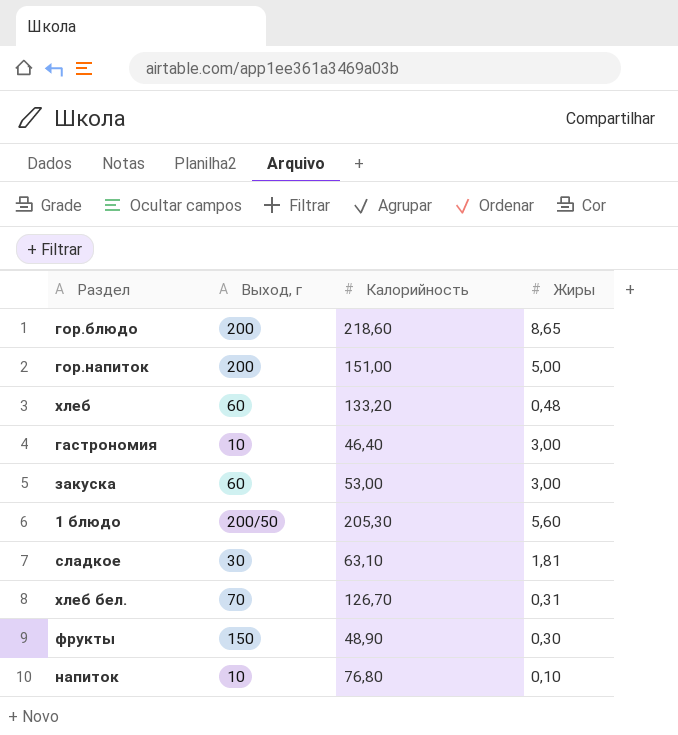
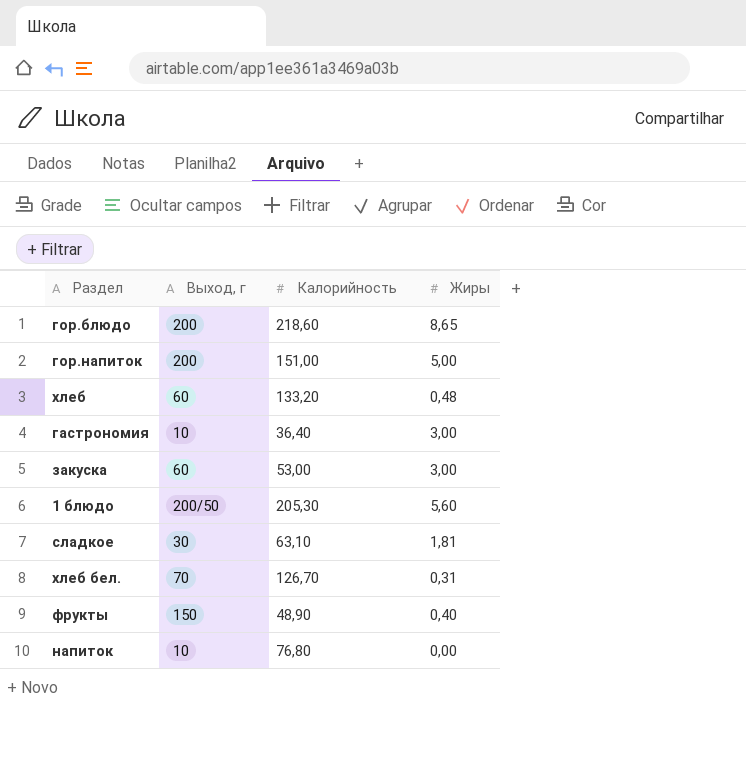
гастрономия | Калорийность: 46,40 -> 36,40
фрукты | Жиры: 0,30 -> 0,40
напиток | Жиры: 0,10 -> 0,00

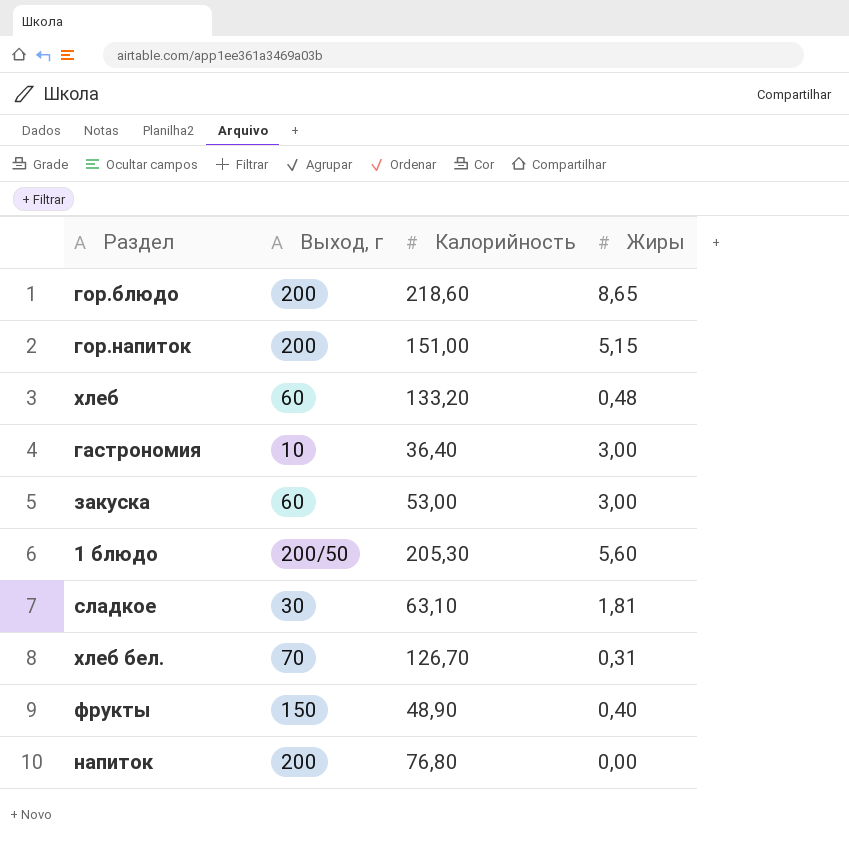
гор.напиток | Жиры: 5,00 -> 5,15
напиток | Выход, г: 10 -> 200

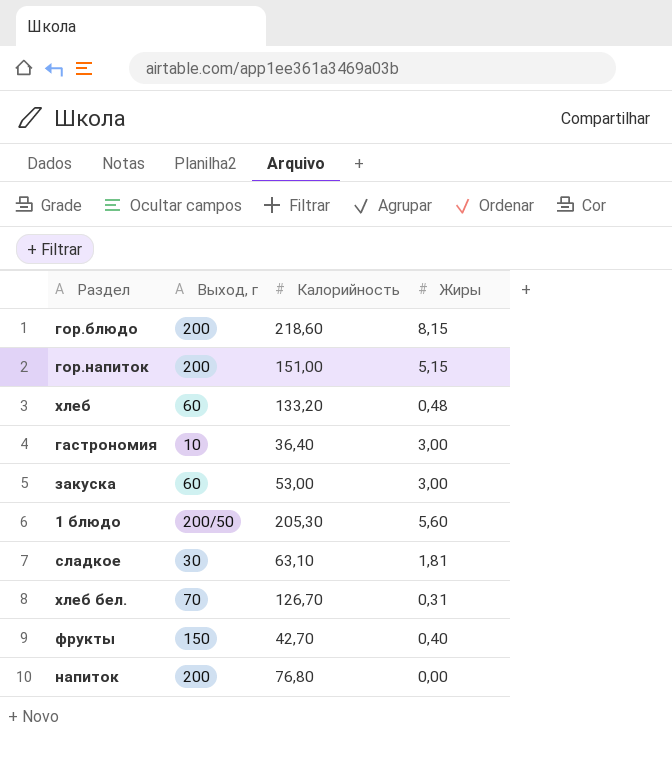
гор.блюдо | Жиры: 8,65 -> 8,15
фрукты | Калорийность: 48,90 -> 42,70

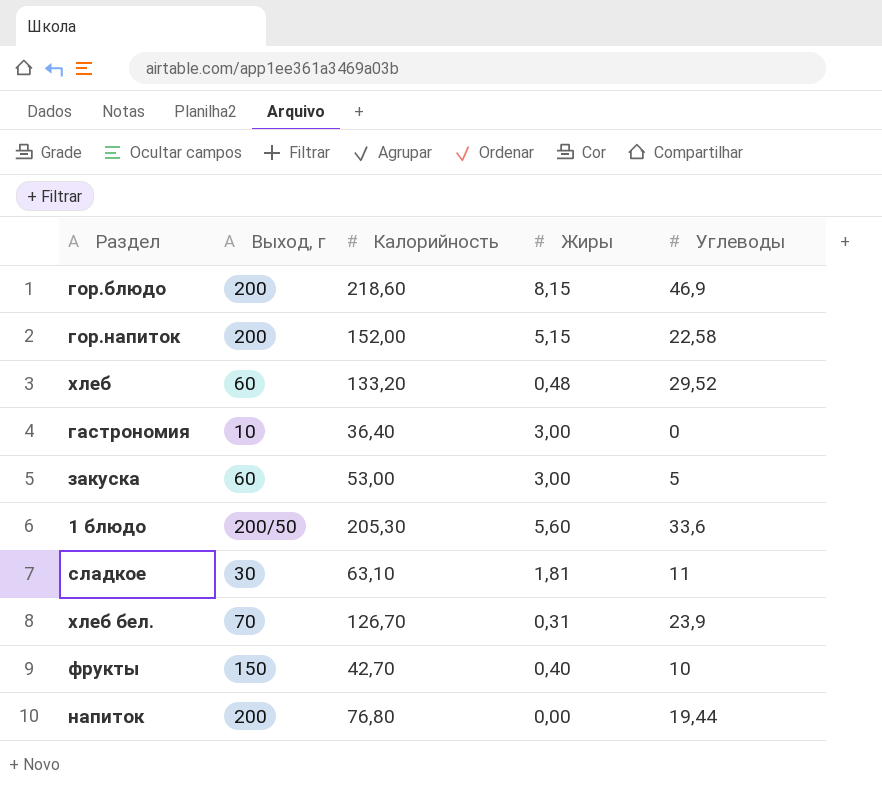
column Углеводы | position: none -> 5
гор.напиток | Калорийность: 151,00 -> 152,00

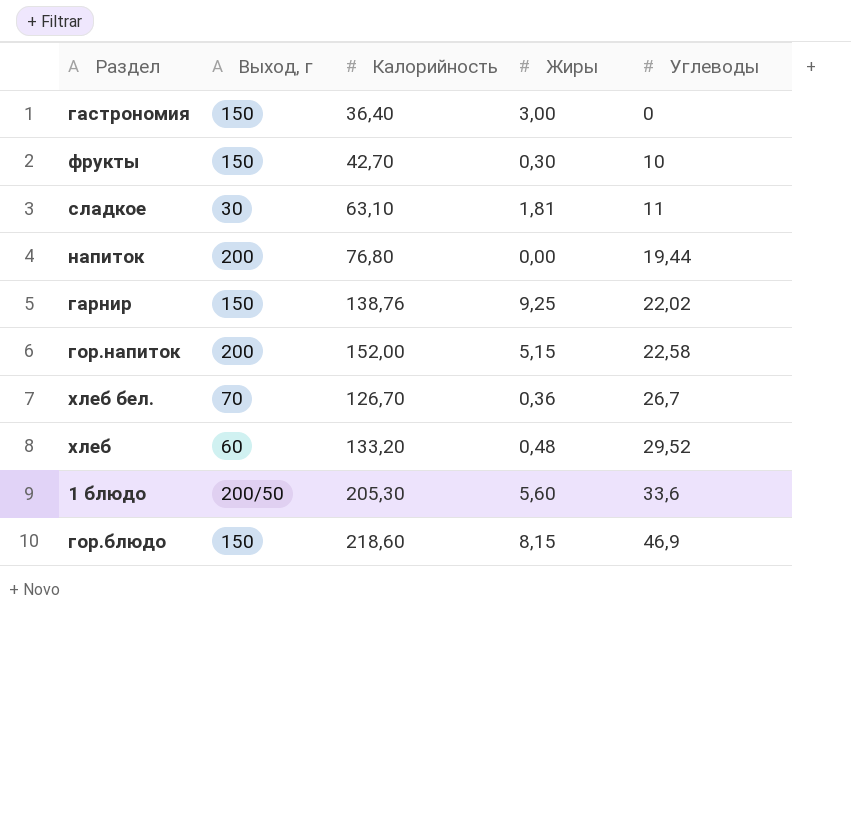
row order: none -> Углеводы ascending
row закуска: 60 | 53,00 | 3,00 | 5 -> none
гастрономия | Выход, г: 10 -> 150
фрукты | Жиры: 0,40 -> 0,30
row гарнир: none -> 150 | 138,76 | 9,25 | 22,02
хлеб бел. | Жиры: 0,31 -> 0,36
хлеб бел. | Углеводы: 23,9 -> 26,7
гор.блюдо | Выход, г: 200 -> 150

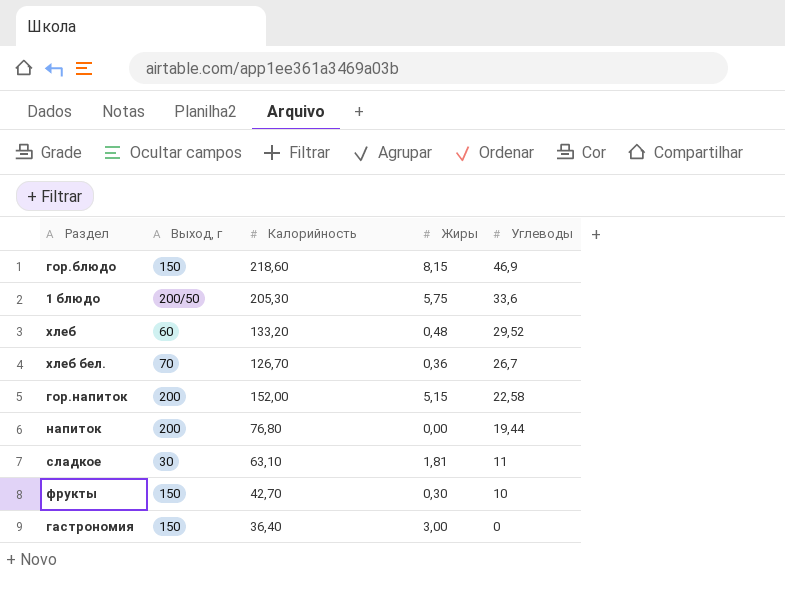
row order: Углеводы ascending -> Углеводы descending
row гарнир: 150 | 138,76 | 9,25 | 22,02 -> none
1 блюдо | Жиры: 5,60 -> 5,75

